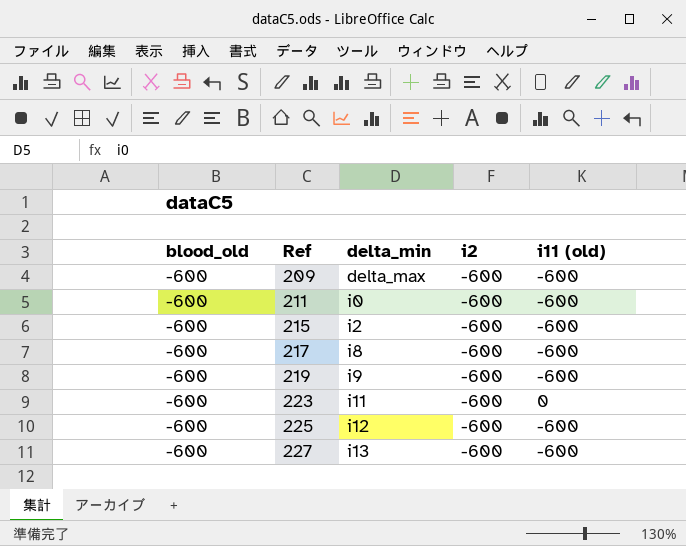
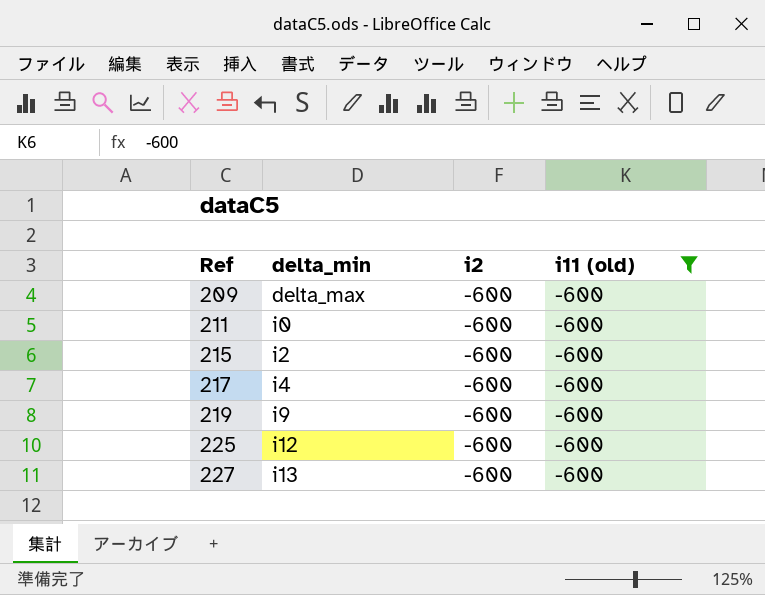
filter: none -> i11 (old) = -600
column blood_old | position: 1 -> none
217 | delta_min: i8 -> i4

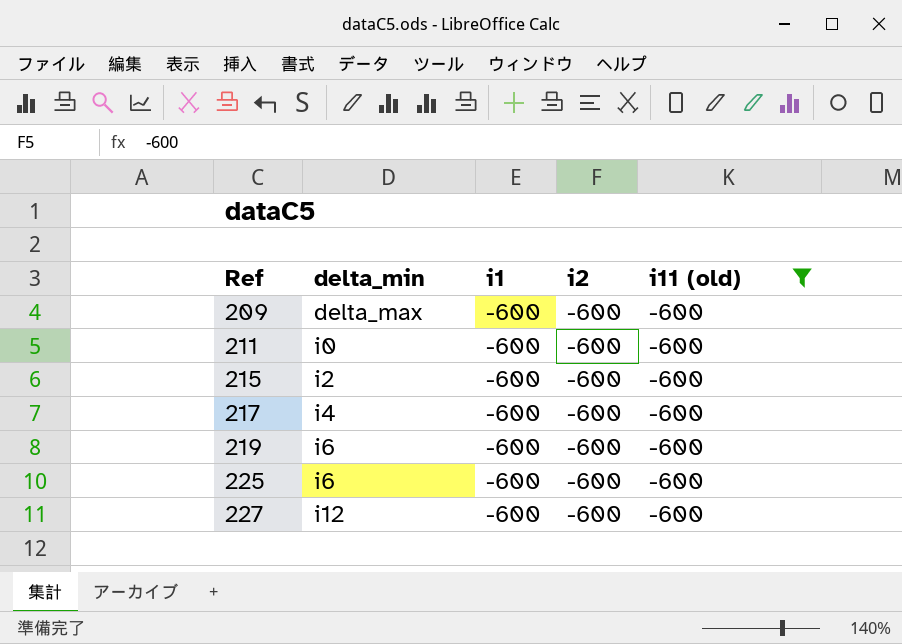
column i1 | position: none -> 3
219 | delta_min: i9 -> i6
225 | delta_min: i12 -> i6
227 | delta_min: i13 -> i12

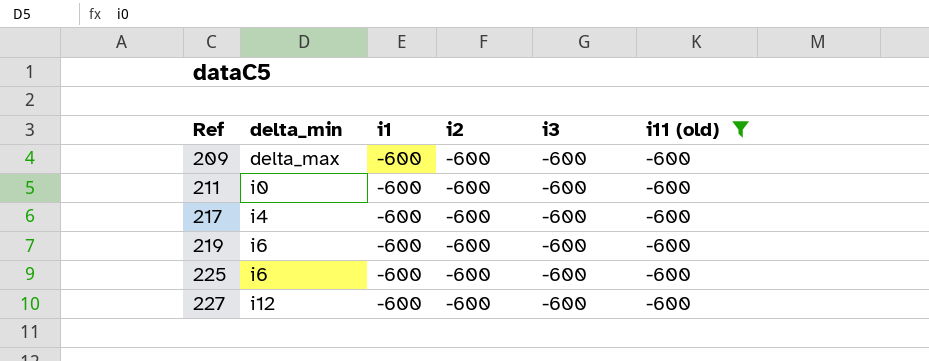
column i3 | position: none -> 5
row 215: i2 | -600 | -600 | -600 -> none

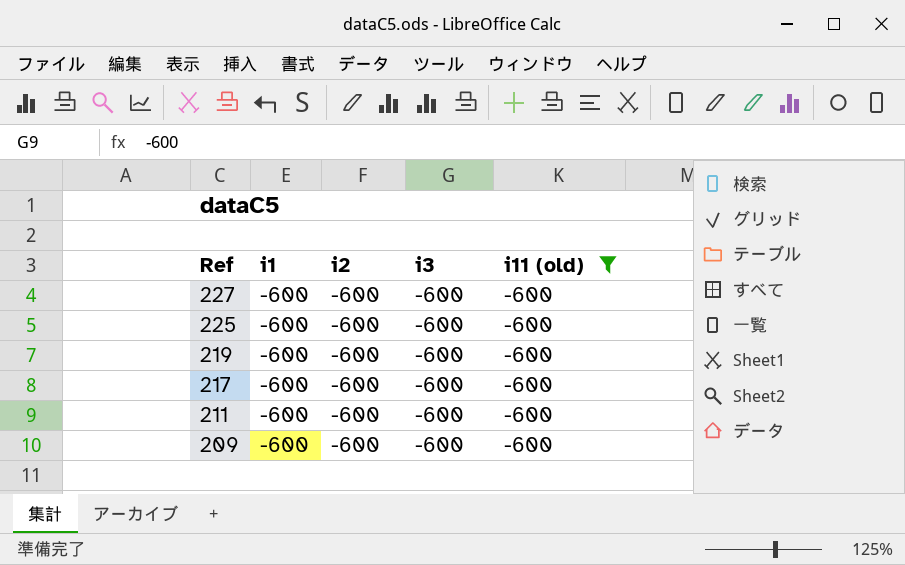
row order: Ref ascending -> Ref descending
column delta_min | position: 2 -> none

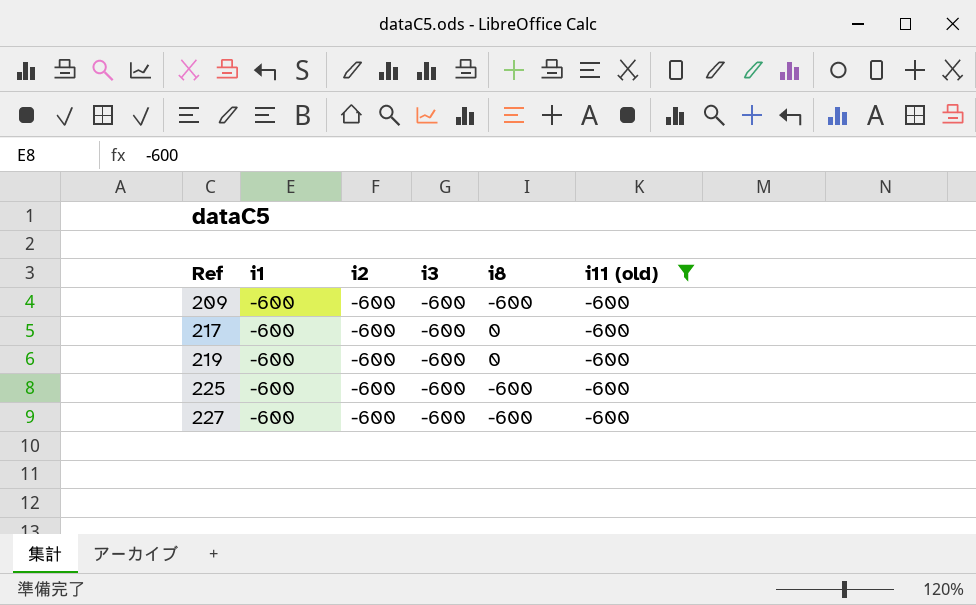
row order: Ref descending -> Ref ascending
column i8 | position: none -> 5
row 211: -600 | -600 | -600 | -600 -> none

